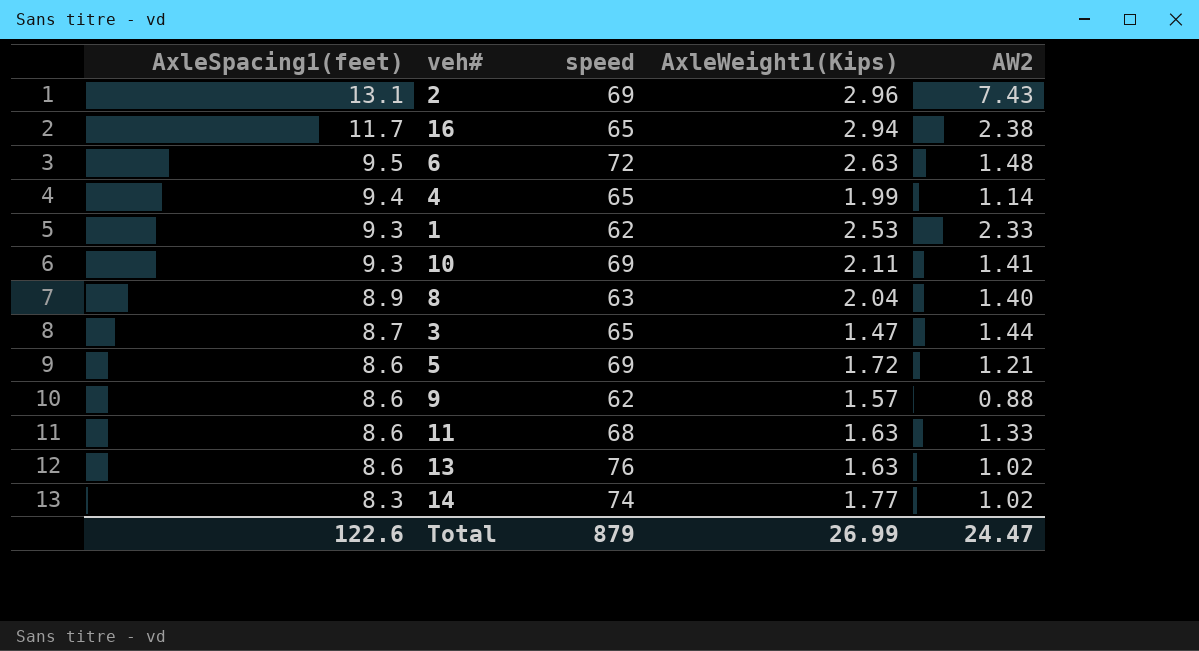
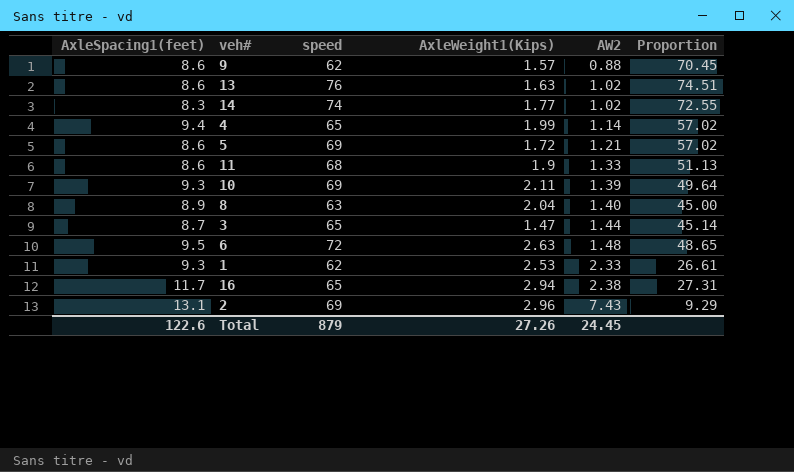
row order: AxleSpacing1(feet) descending -> AW2 ascending
column Proportion | formula: none -> [speed] / [AW2]
11 | AxleWeight1(Kips): 1.63 -> 1.9
10 | AW2: 1.41 -> 1.39
Total | AxleWeight1(Kips): 26.99 -> 27.26
Total | AW2: 24.47 -> 24.45

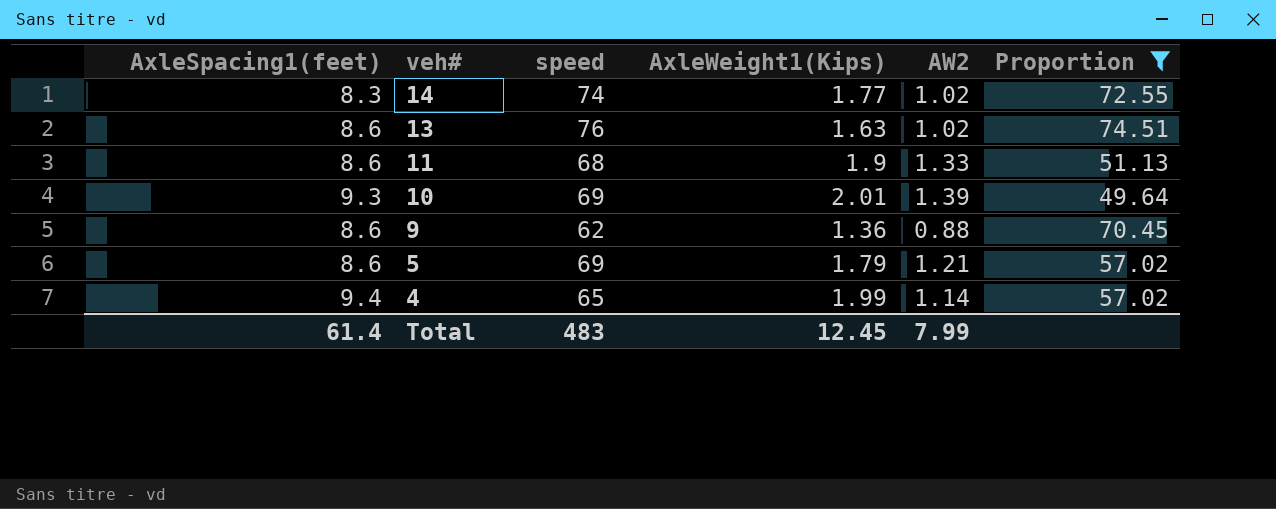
filter: none -> Proportion >= 49.64
row order: AW2 ascending -> veh# descending
10 | AxleWeight1(Kips): 2.11 -> 2.01
9 | AxleWeight1(Kips): 1.57 -> 1.36
5 | AxleWeight1(Kips): 1.72 -> 1.79
Total | AxleSpacing1(feet): 122.6 -> 61.4
Total | speed: 879 -> 483
Total | AxleWeight1(Kips): 27.26 -> 12.45
Total | AW2: 24.45 -> 7.99

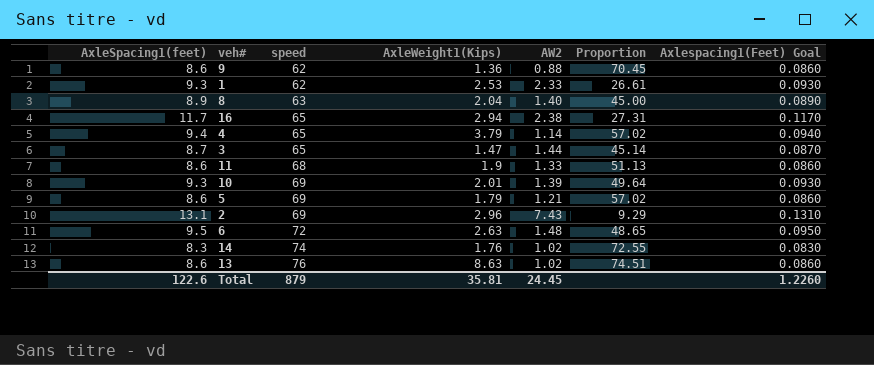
filter: Proportion >= 49.64 -> none
row order: veh# descending -> speed ascending
column Axlespacing1(Feet) Goal | formula: none -> [AxleSpacing1(feet)] * 0.01
4 | AxleWeight1(Kips): 1.99 -> 3.79
14 | AxleWeight1(Kips): 1.77 -> 1.76
13 | AxleWeight1(Kips): 1.63 -> 8.63
Total | AxleSpacing1(feet): 61.4 -> 122.6
Total | speed: 483 -> 879
Total | AxleWeight1(Kips): 12.45 -> 35.81
Total | AW2: 7.99 -> 24.45

